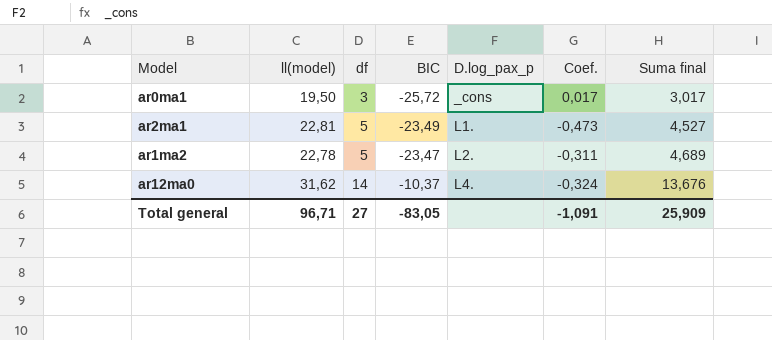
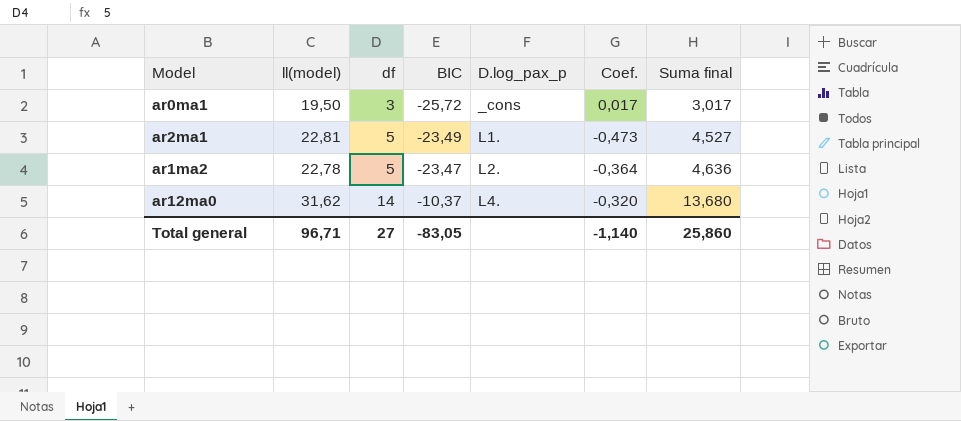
ar1ma2 | Coef.: -0,311 -> -0,364
ar1ma2 | Suma final: 4,689 -> 4,636
ar12ma0 | Coef.: -0,324 -> -0,320
ar12ma0 | Suma final: 13,676 -> 13,680
Total general | Coef.: -1,091 -> -1,140
Total general | Suma final: 25,909 -> 25,860

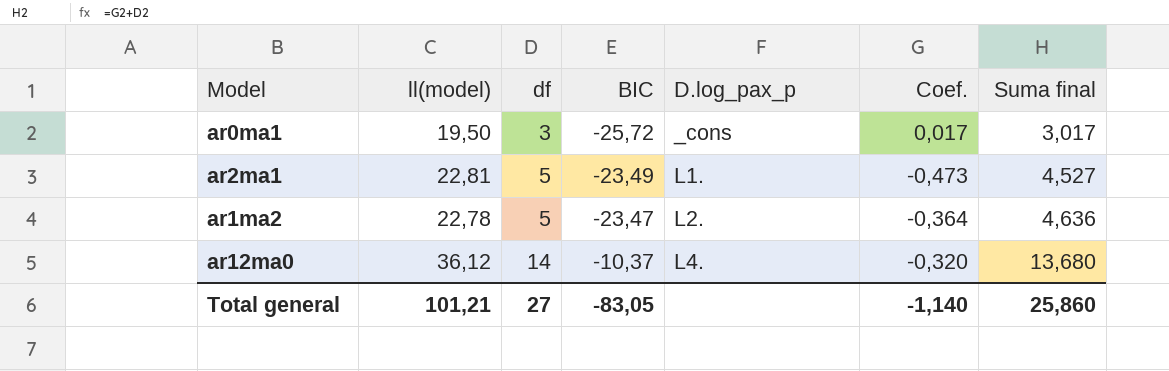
ar12ma0 | ll(model): 31,62 -> 36,12
Total general | ll(model): 96,71 -> 101,21

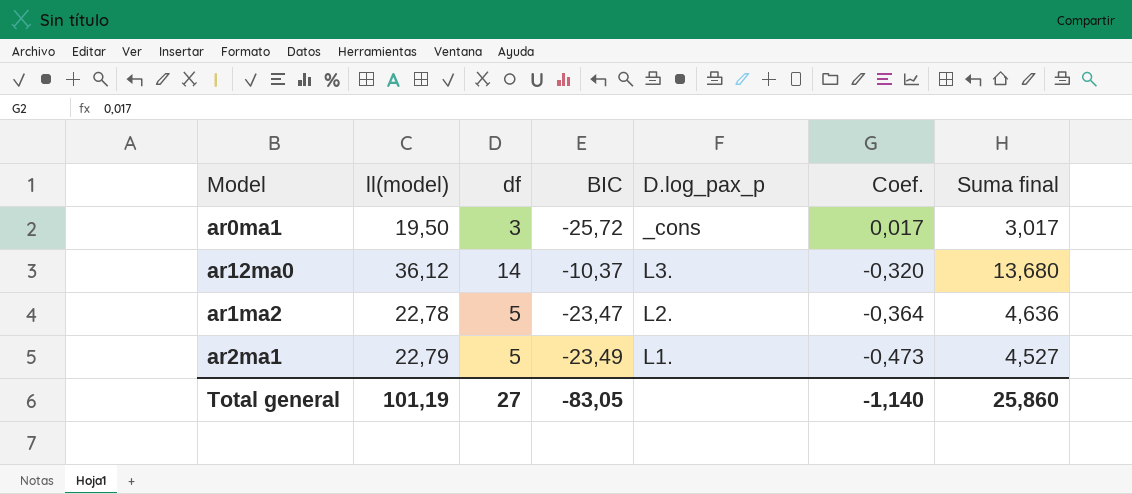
row order: df ascending -> Coef. descending
ar12ma0 | D.log_pax_p: L4. -> L3.
ar2ma1 | ll(model): 22,81 -> 22,79
Total general | ll(model): 101,21 -> 101,19

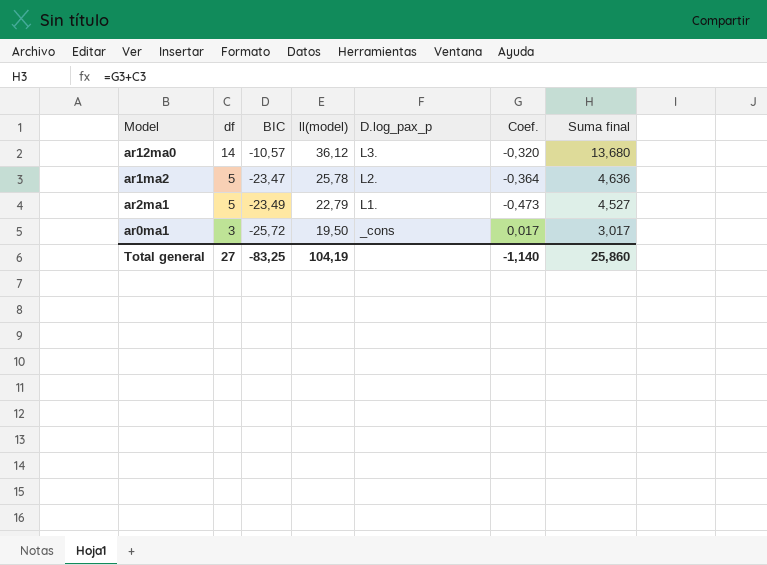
row order: Coef. descending -> df descending
column ll(model) | position: 2 -> 4
ar12ma0 | BIC: -10,37 -> -10,57
ar1ma2 | ll(model): 22,78 -> 25,78
Total general | BIC: -83,05 -> -83,25
Total general | ll(model): 101,19 -> 104,19

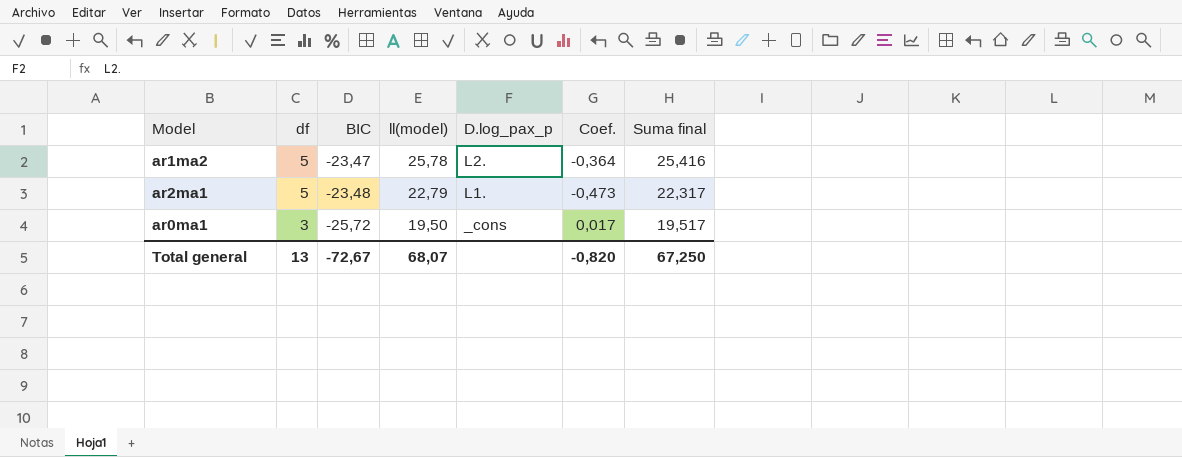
column Suma final | formula: [df] + [Coef.] -> [ll(model)] + [Coef.]
row ar12ma0: 14 | -10,57 | 36,12 | L3. | -0,320 | 13,680 -> none
ar2ma1 | BIC: -23,49 -> -23,48
Total general | df: 27 -> 13
Total general | BIC: -83,25 -> -72,67
Total general | ll(model): 104,19 -> 68,07
Total general | Coef.: -1,140 -> -0,820
Total general | Suma final: 25,860 -> 67,250

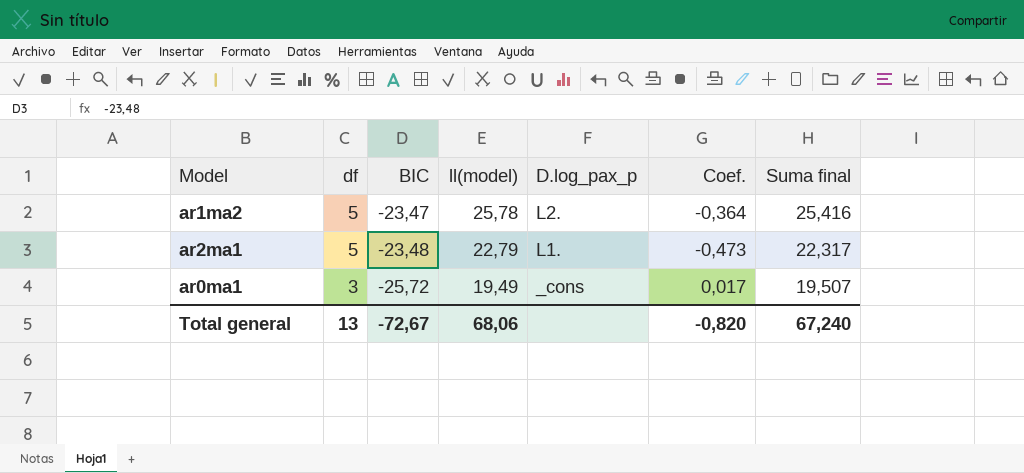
ar0ma1 | ll(model): 19,50 -> 19,49
ar0ma1 | Suma final: 19,517 -> 19,507
Total general | ll(model): 68,07 -> 68,06
Total general | Suma final: 67,250 -> 67,240

